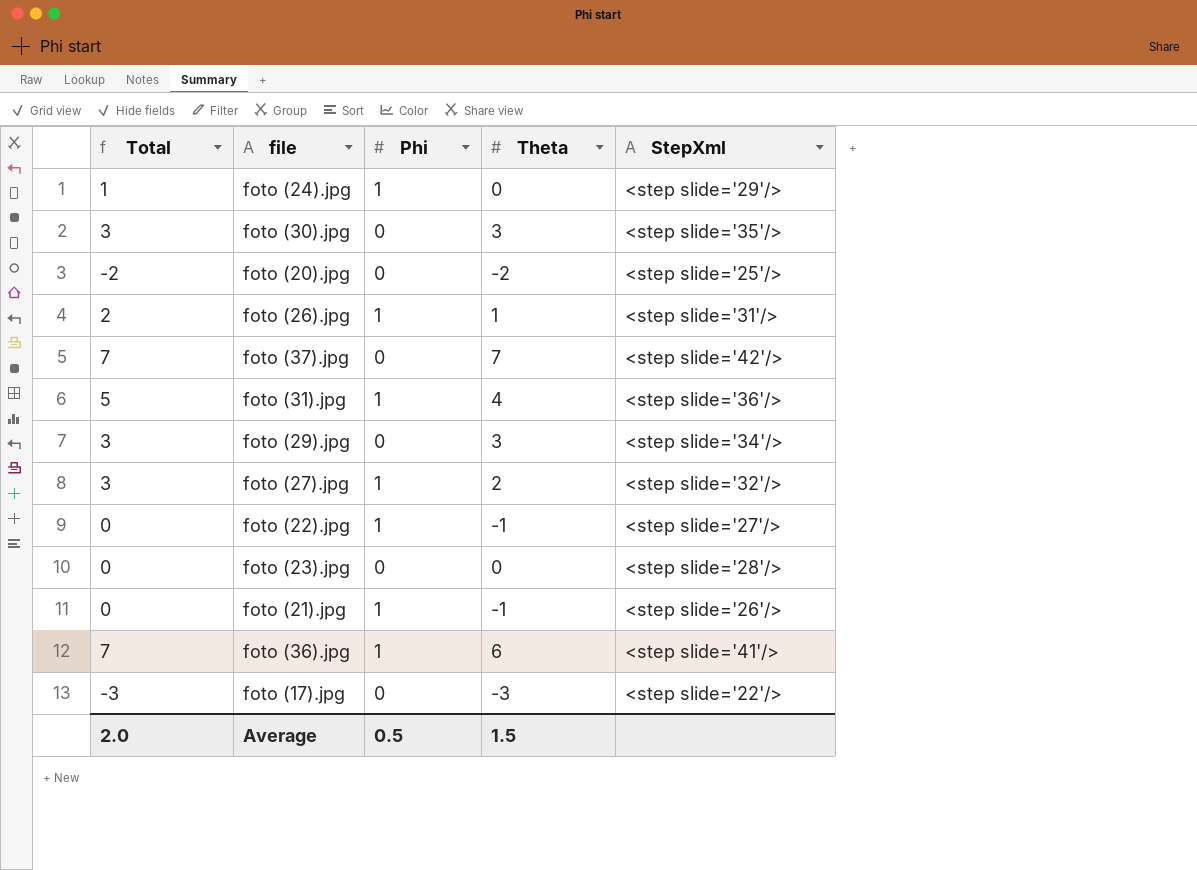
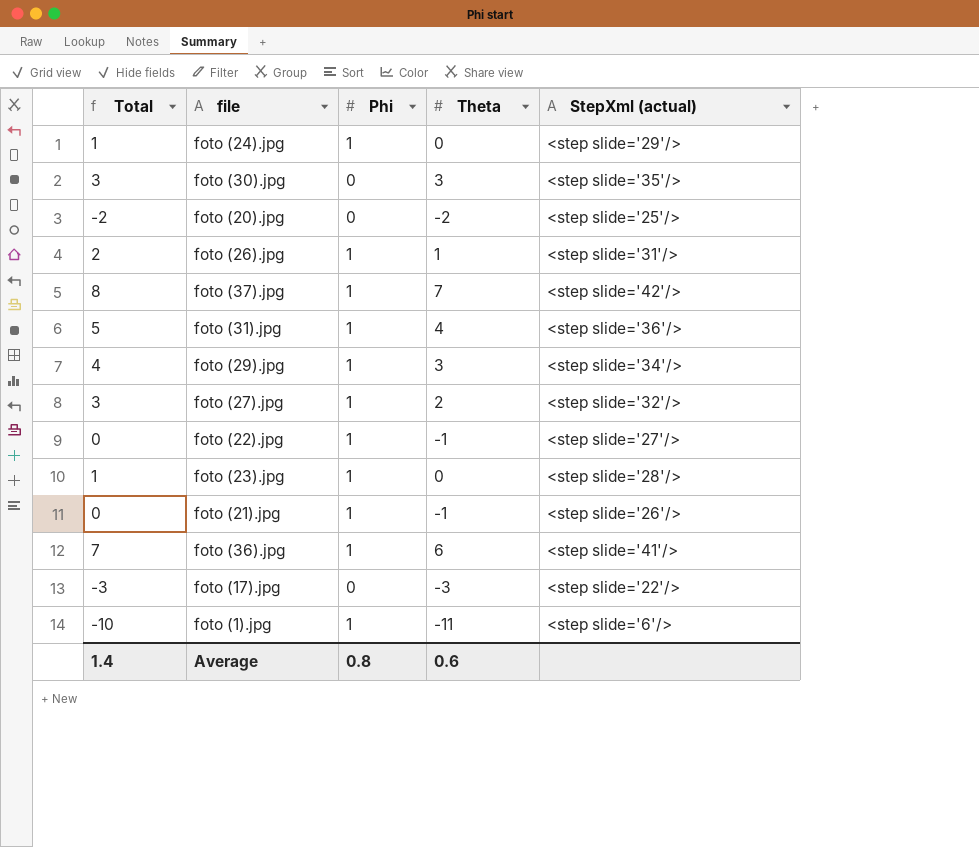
column name: StepXml -> StepXml (actual)
foto (37).jpg | Total: 7 -> 8
foto (37).jpg | Phi: 0 -> 1
foto (29).jpg | Total: 3 -> 4
foto (29).jpg | Phi: 0 -> 1
foto (23).jpg | Total: 0 -> 1
foto (23).jpg | Phi: 0 -> 1
row foto (1).jpg: none -> -10 | 1 | -11 | <step slide='6'/>
Average | Total: 2.0 -> 1.4
Average | Phi: 0.5 -> 0.8
Average | Theta: 1.5 -> 0.6

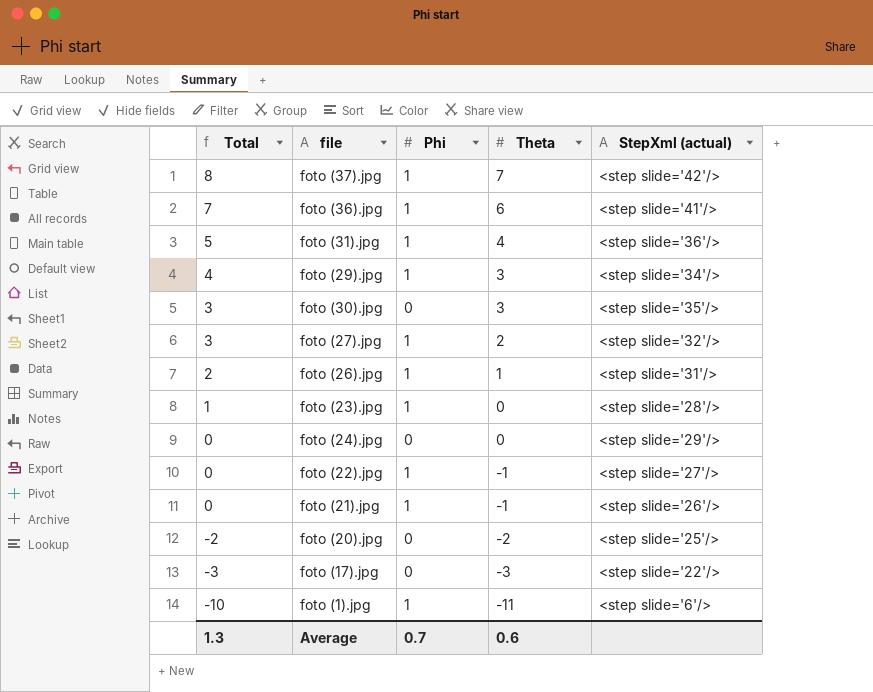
row order: none -> Total descending
foto (24).jpg | Total: 1 -> 0
foto (24).jpg | Phi: 1 -> 0
Average | Total: 1.4 -> 1.3
Average | Phi: 0.8 -> 0.7

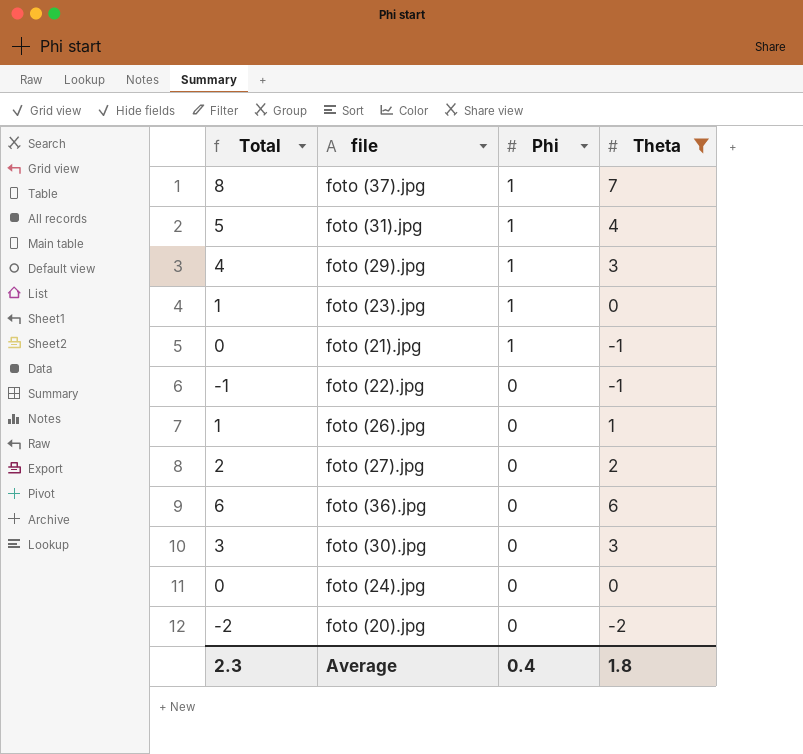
filter: none -> Theta >= -2
row order: Total descending -> Phi descending
column StepXml (actual) | position: 5 -> none
foto (22).jpg | Total: 0 -> -1
foto (22).jpg | Phi: 1 -> 0
foto (26).jpg | Total: 2 -> 1
foto (26).jpg | Phi: 1 -> 0
foto (27).jpg | Total: 3 -> 2
foto (27).jpg | Phi: 1 -> 0
foto (36).jpg | Total: 7 -> 6
foto (36).jpg | Phi: 1 -> 0
Average | Total: 1.3 -> 2.3
Average | Phi: 0.7 -> 0.4
Average | Theta: 0.6 -> 1.8

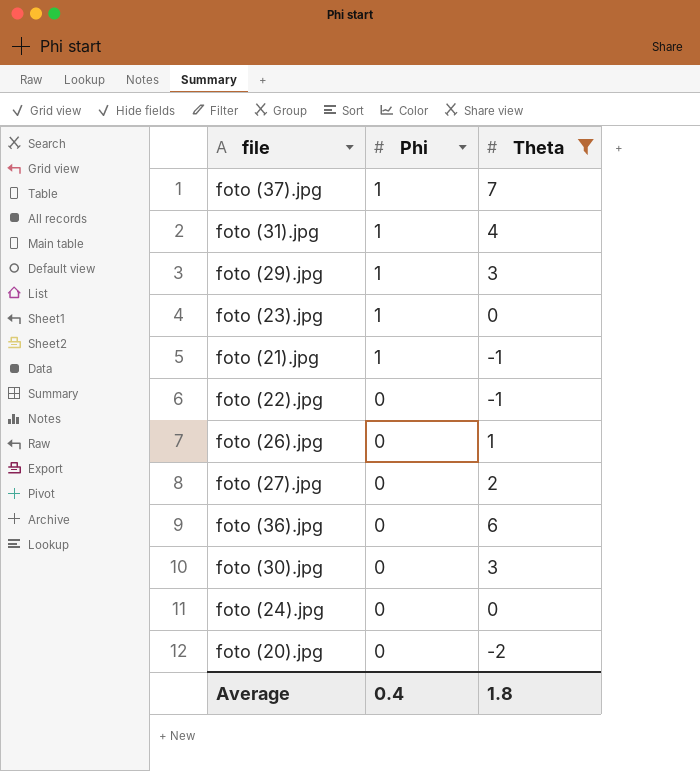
column Total | formula: [Phi] + [Theta] -> none

